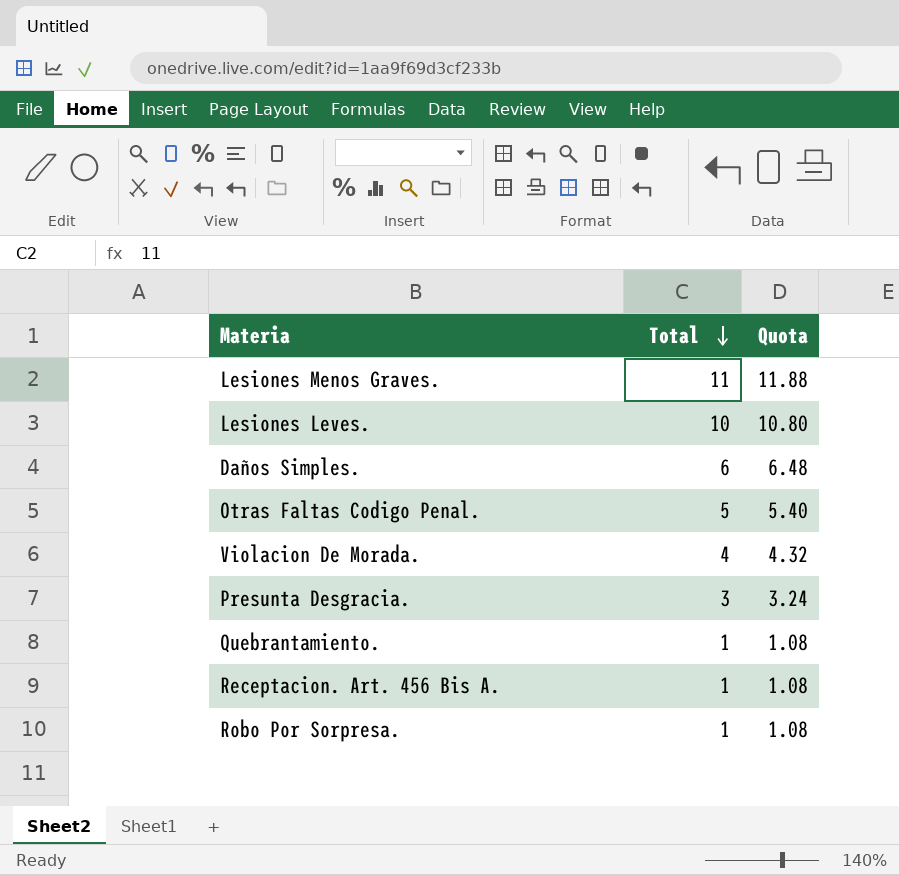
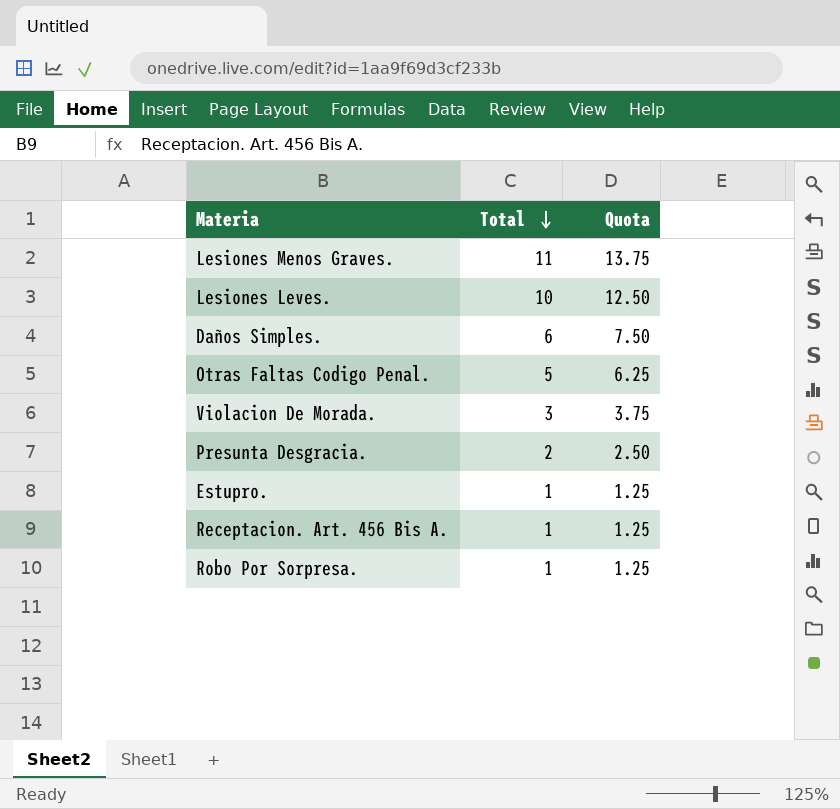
column Quota | formula: [Total] * 1.08 -> [Total] * 1.25
row Quebrantamiento.: 1 | 1.08 -> none
Violacion De Morada. | Total: 4 -> 3
Presunta Desgracia. | Total: 3 -> 2
row Estupro.: none -> 1 | 1.25

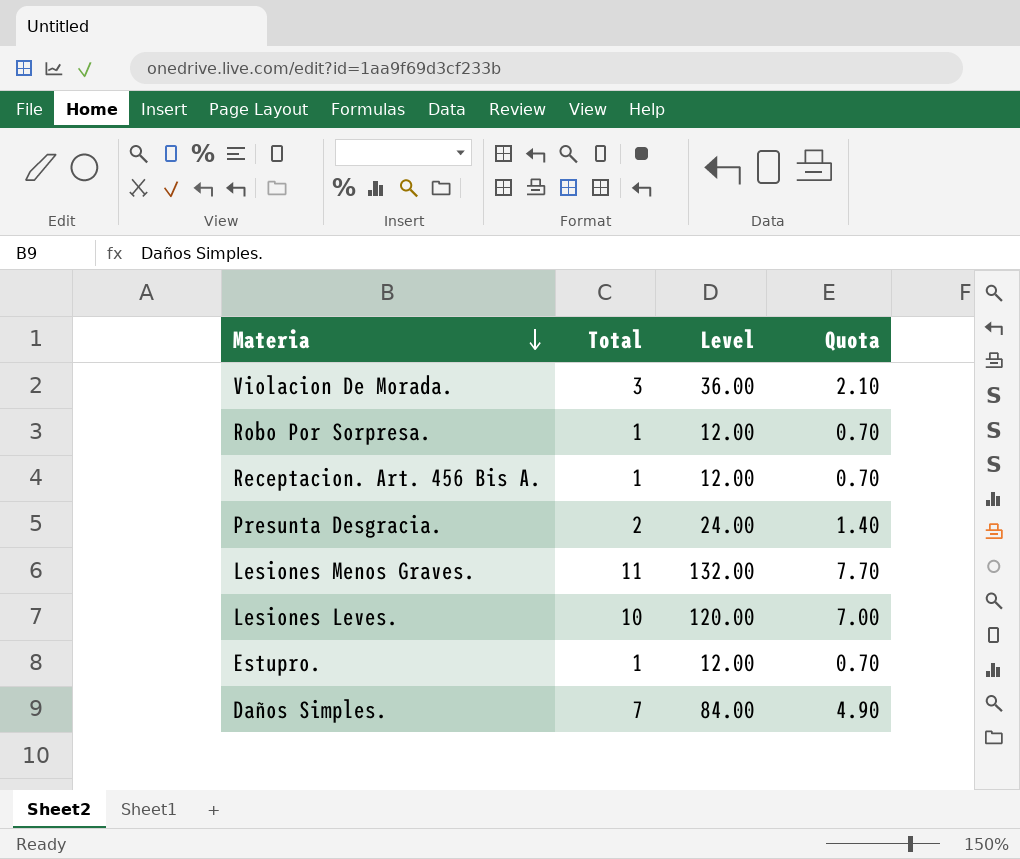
row order: Total descending -> Materia descending
column Level | formula: none -> [Total] * 12
column Quota | formula: [Total] * 1.25 -> [Total] * 0.7
row Otras Faltas Codigo Penal.: 5 | 6.25 -> none
Daños Simples. | Total: 6 -> 7

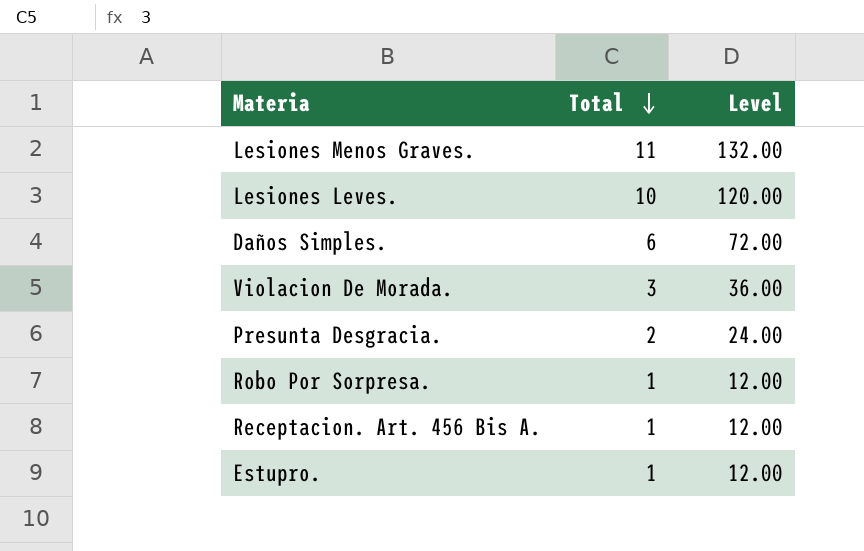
row order: Materia descending -> Total descending
column Quota | formula: [Total] * 0.7 -> none
Daños Simples. | Total: 7 -> 6
Daños Simples. | Level: 84.00 -> 72.00

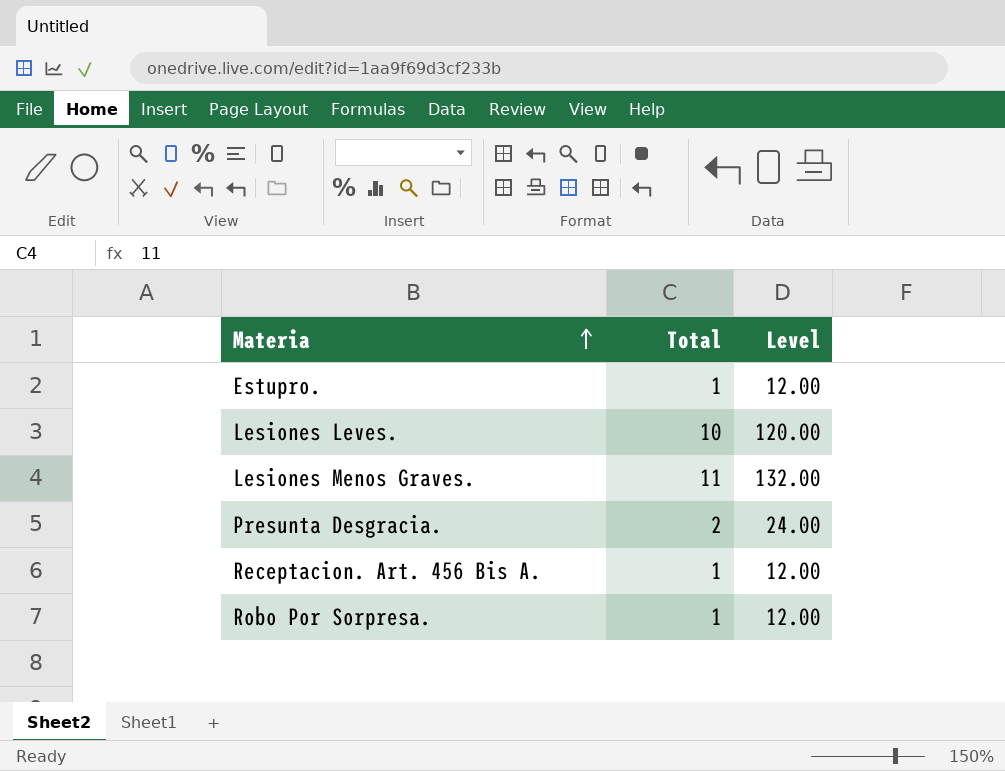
row order: Total descending -> Materia ascending
row Daños Simples.: 6 | 72.00 -> none
row Violacion De Morada.: 3 | 36.00 -> none

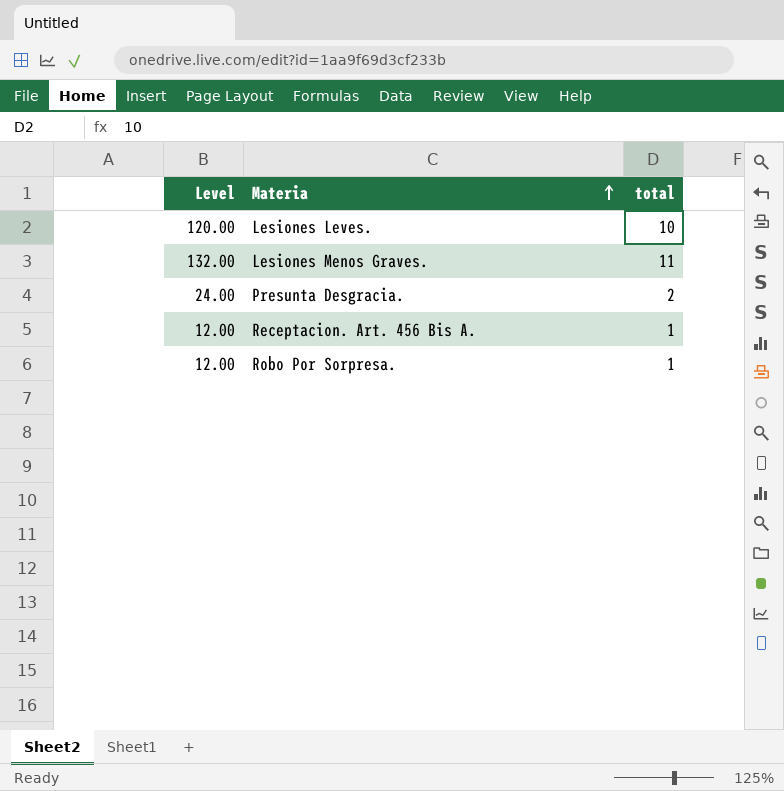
column Level | position: 3 -> 1
column name: Total -> total
row Estupro.: 1 | 12.00 -> none

